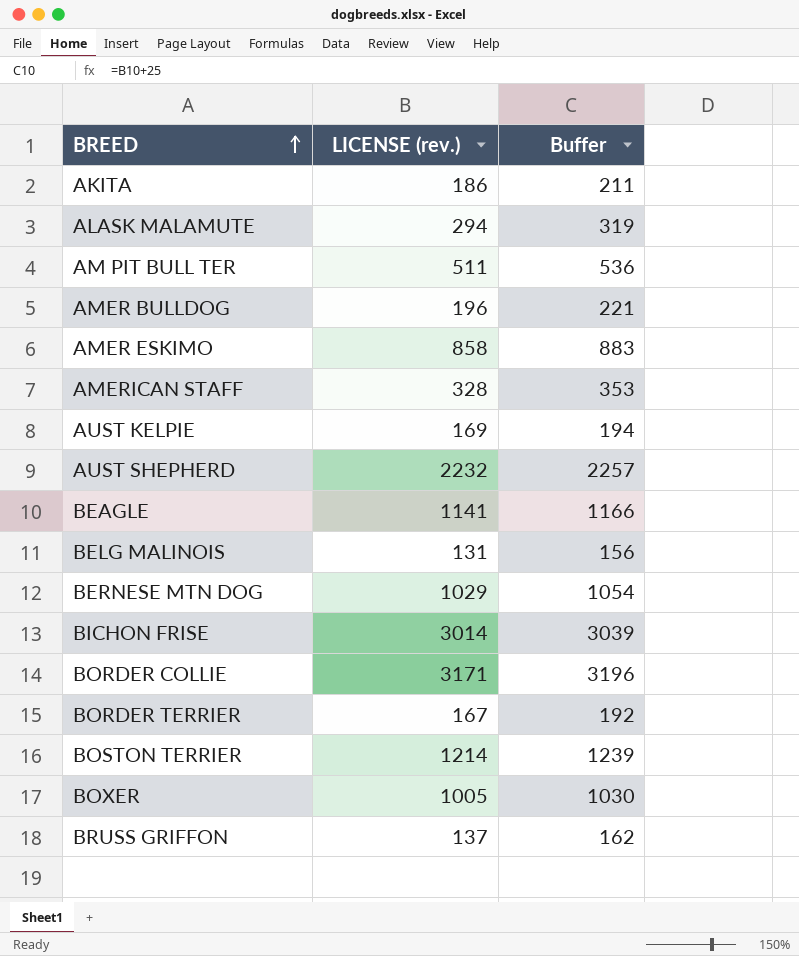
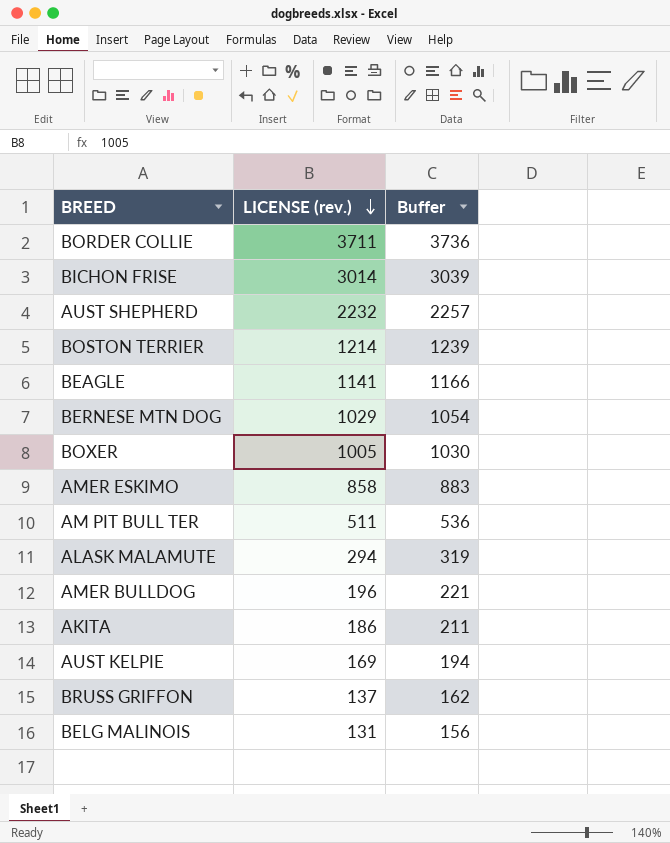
row order: BREED ascending -> LICENSE (rev.) descending
row AMERICAN STAFF: 328 | 353 -> none
row BORDER TERRIER: 167 | 192 -> none
BORDER COLLIE | LICENSE (rev.): 3171 -> 3711
BORDER COLLIE | Buffer: 3196 -> 3736

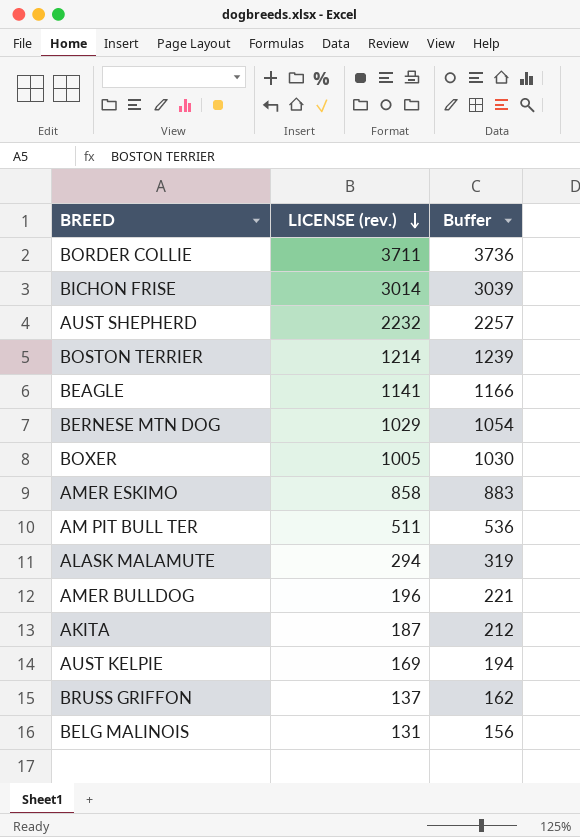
AKITA | LICENSE (rev.): 186 -> 187
AKITA | Buffer: 211 -> 212

